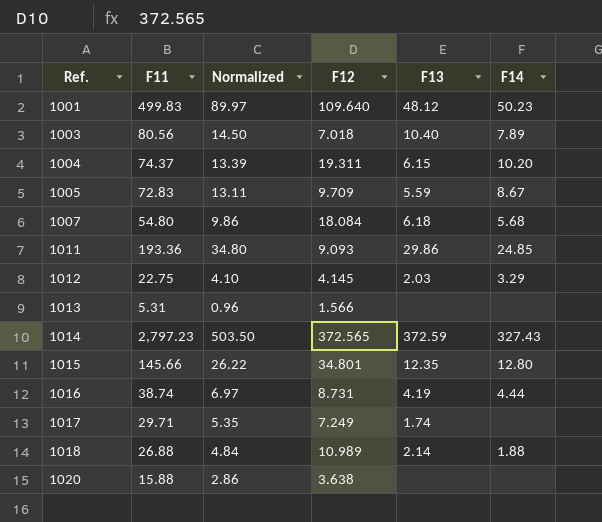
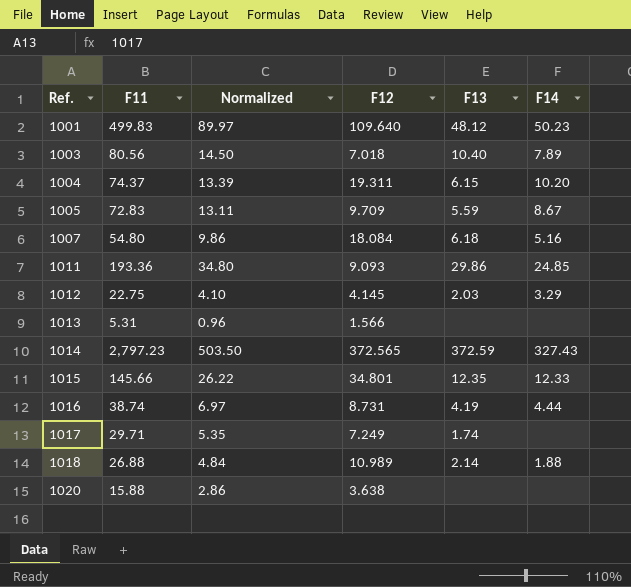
1007 | F14: 5.68 -> 5.16
1015 | F14: 12.80 -> 12.33

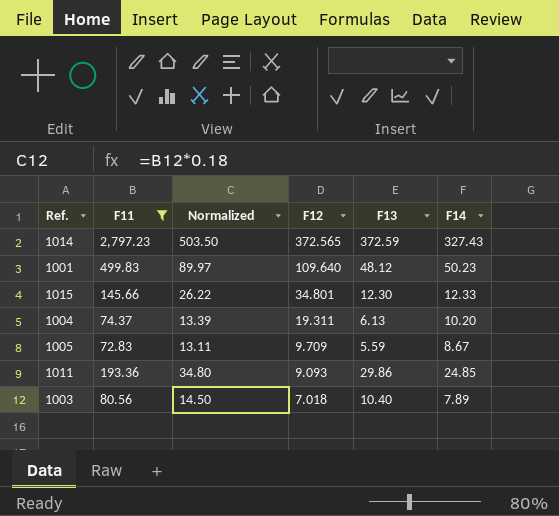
filter: none -> F11 >= 72.83
row order: Ref. ascending -> F12 descending
1015 | F13: 12.35 -> 12.30
1004 | F13: 6.15 -> 6.13

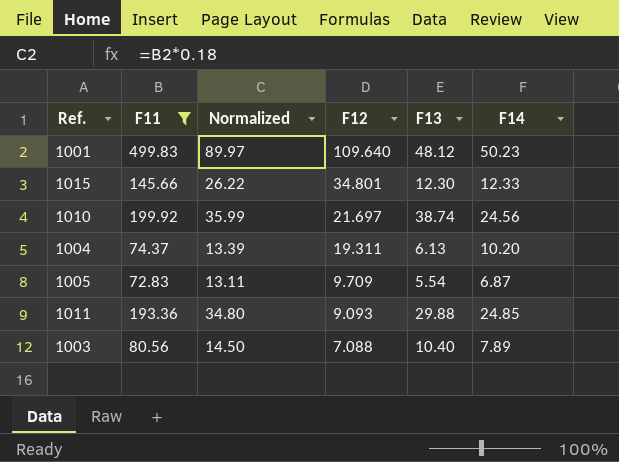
row 1014: 2,797.23 | 503.50 | 372.565 | 372.59 | 327.43 -> none
row 1010: none -> 199.92 | 35.99 | 21.697 | 38.74 | 24.56
1005 | F13: 5.59 -> 5.54
1005 | F14: 8.67 -> 6.87
1011 | F13: 29.86 -> 29.88
1003 | F12: 7.018 -> 7.088

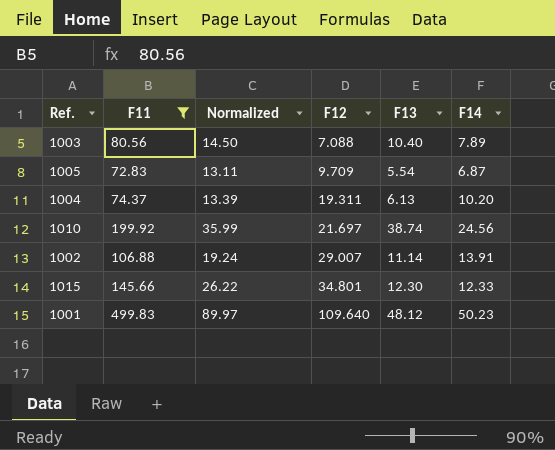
row order: F12 descending -> F12 ascending
row 1011: 193.36 | 34.80 | 9.093 | 29.88 | 24.85 -> none
row 1002: none -> 106.88 | 19.24 | 29.007 | 11.14 | 13.91

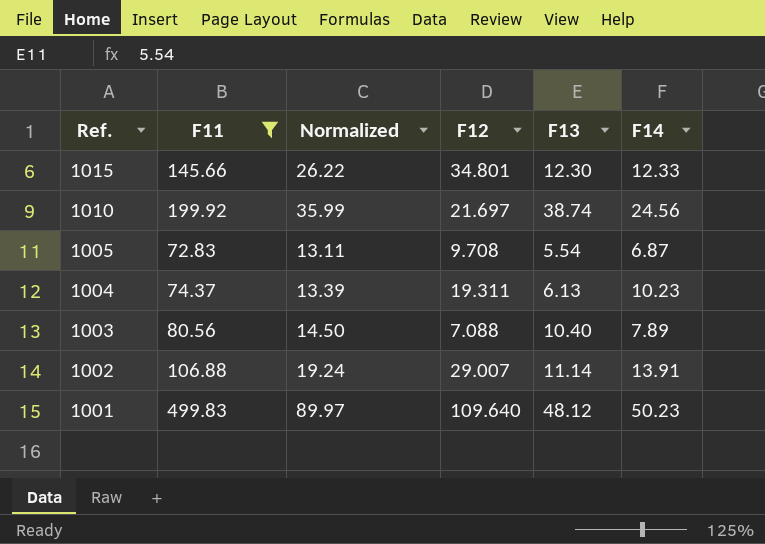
row order: F12 ascending -> Ref. descending
1005 | F12: 9.709 -> 9.708
1004 | F14: 10.20 -> 10.23

